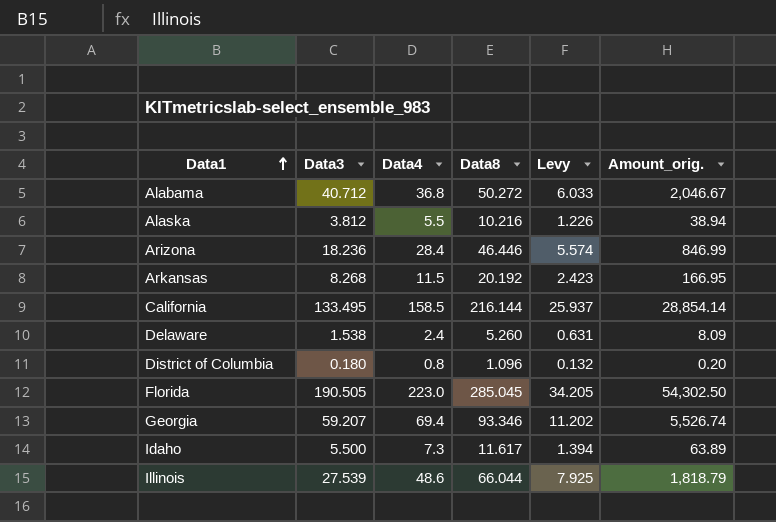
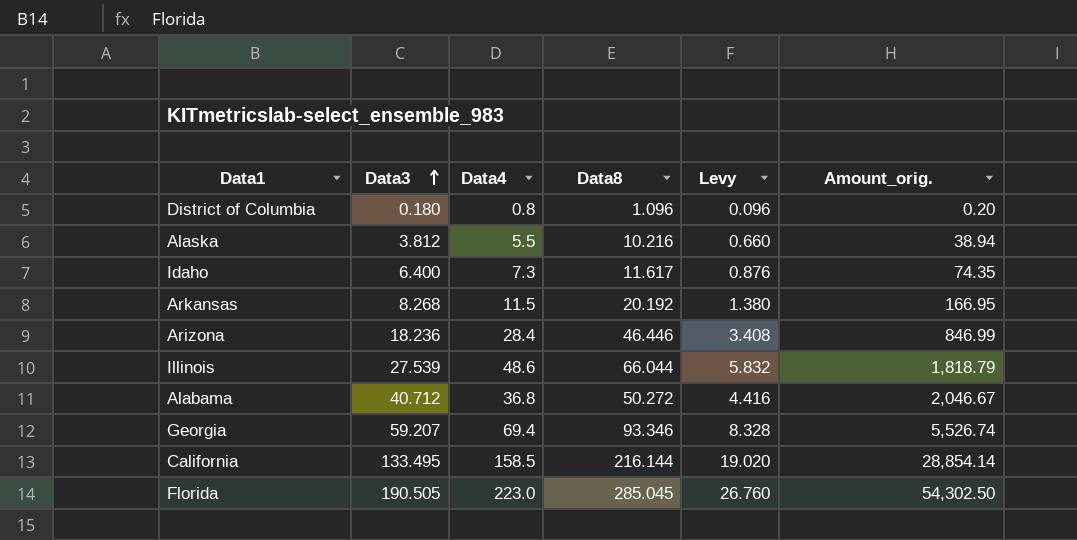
row order: Data1 ascending -> Data3 ascending
column Levy | formula: [Data8] * 0.12 -> [Data4] * 0.12
row Delaware: 1.538 | 2.4 | 5.260 | 0.631 | 8.09 -> none
Idaho | Data3: 5.500 -> 6.400
Idaho | Amount_orig.: 63.89 -> 74.35

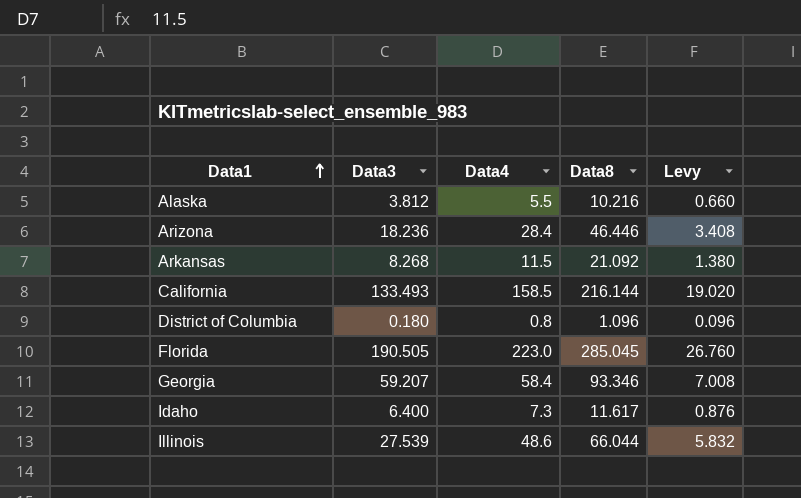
row order: Data3 ascending -> Data1 ascending
column Amount_orig. | formula: [Data3] * [Data8] -> none
row Alabama: 40.712 | 36.8 | 50.272 | 4.416 | 2,046.67 -> none
Arkansas | Data8: 20.192 -> 21.092
California | Data3: 133.495 -> 133.493
Georgia | Data4: 69.4 -> 58.4
Georgia | Levy: 8.328 -> 7.008

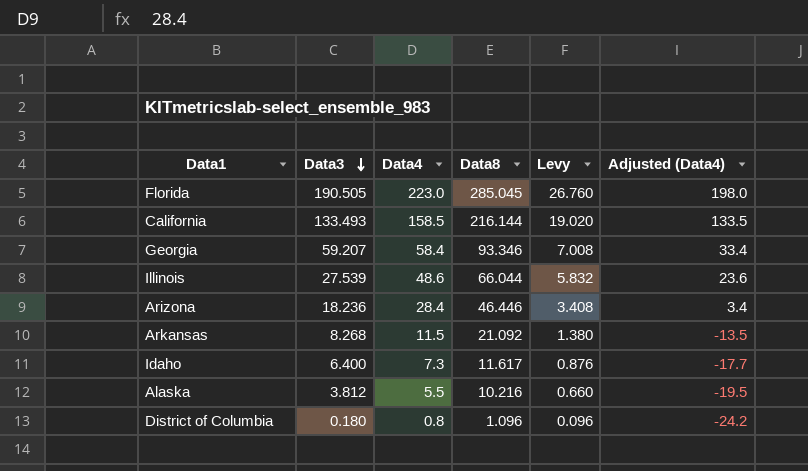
row order: Data1 ascending -> Data3 descending
column Adjusted (Data4) | formula: none -> [Data4] - 25

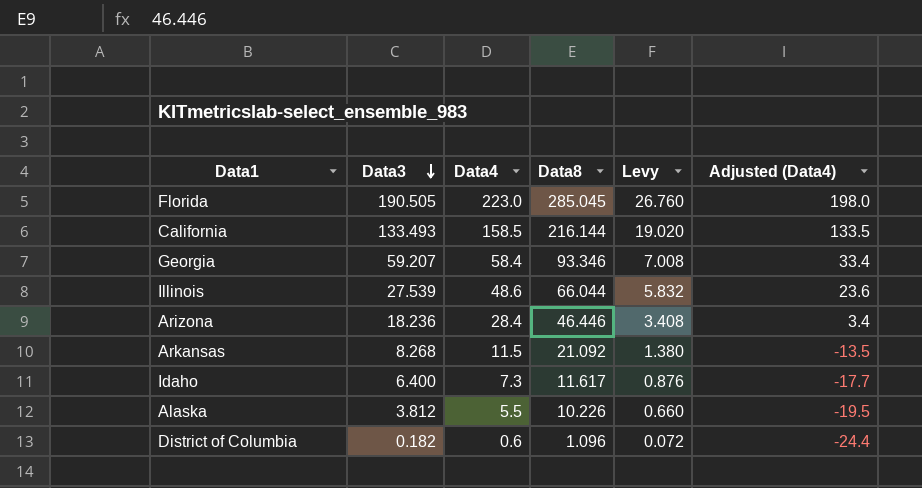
Alaska | Data8: 10.216 -> 10.226
District of Columbia | Data3: 0.180 -> 0.182
District of Columbia | Data4: 0.8 -> 0.6
District of Columbia | Levy: 0.096 -> 0.072
District of Columbia | Adjusted (Data4): -24.2 -> -24.4

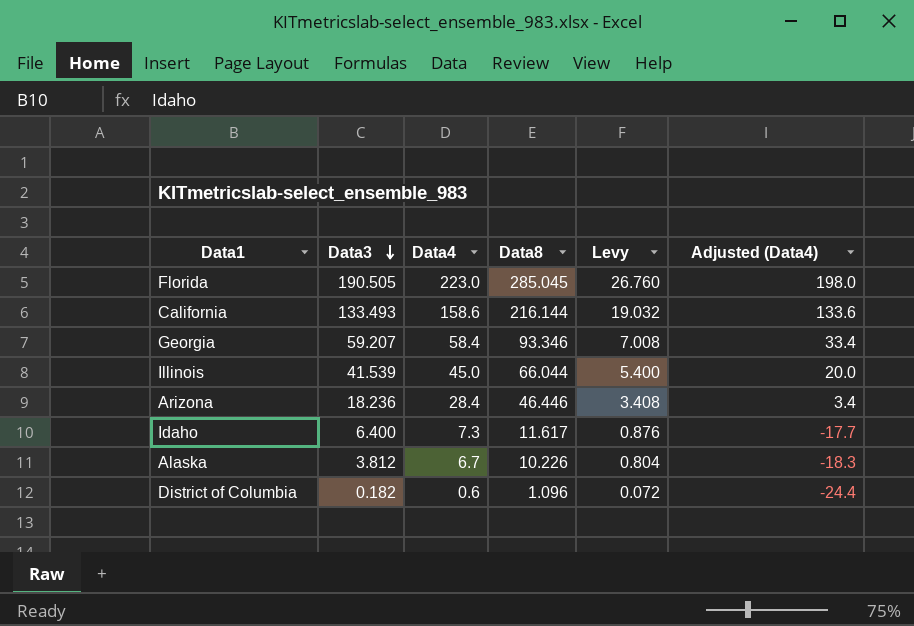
row Arkansas: 8.268 | 11.5 | 21.092 | 1.380 | -13.5 -> none
California | Data4: 158.5 -> 158.6
California | Levy: 19.020 -> 19.032
California | Adjusted (Data4): 133.5 -> 133.6
Illinois | Data3: 27.539 -> 41.539
Illinois | Data4: 48.6 -> 45.0
Illinois | Levy: 5.832 -> 5.400
Illinois | Adjusted (Data4): 23.6 -> 20.0
Alaska | Data4: 5.5 -> 6.7
Alaska | Levy: 0.660 -> 0.804
Alaska | Adjusted (Data4): -19.5 -> -18.3

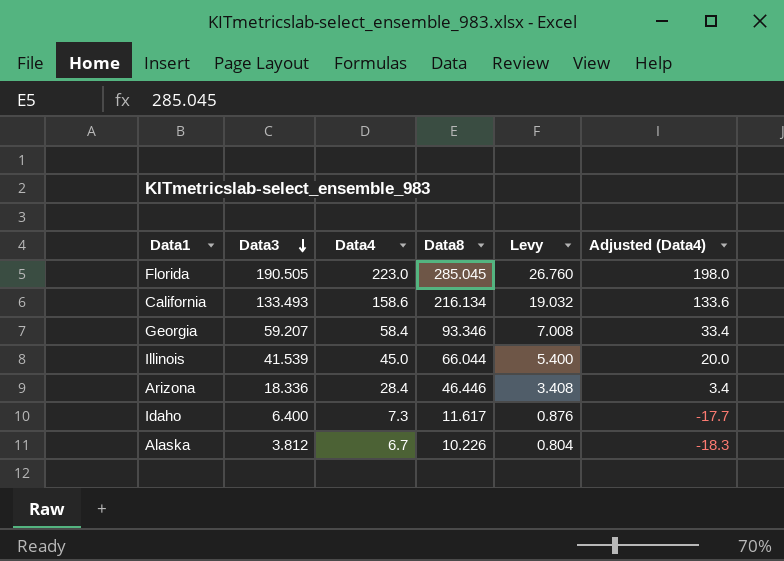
row District of Columbia: 0.182 | 0.6 | 1.096 | 0.072 | -24.4 -> none
California | Data8: 216.144 -> 216.134
Arizona | Data3: 18.236 -> 18.336

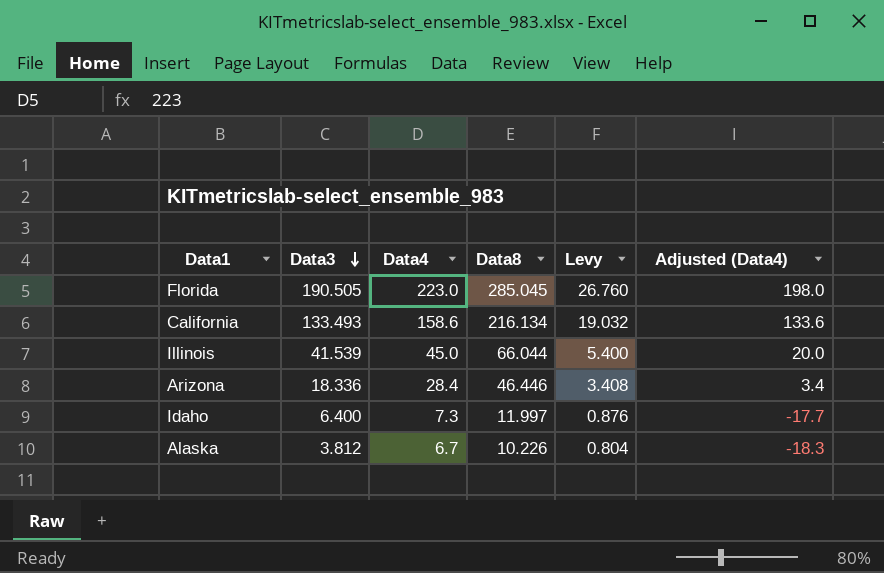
row Georgia: 59.207 | 58.4 | 93.346 | 7.008 | 33.4 -> none
Idaho | Data8: 11.617 -> 11.997

